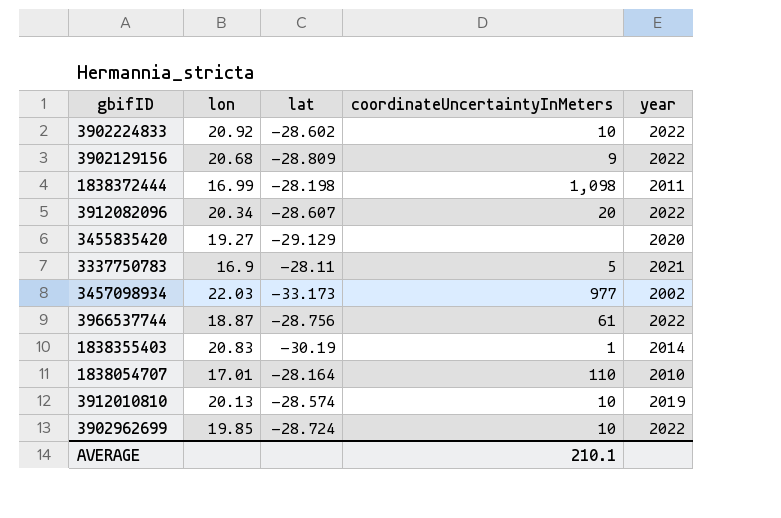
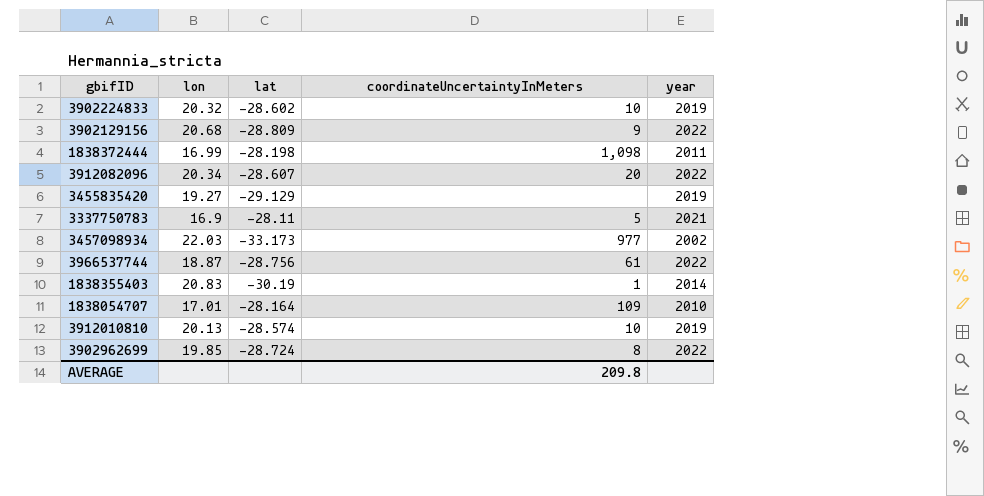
3902224833 | lon: 20.92 -> 20.32
3902224833 | year: 2022 -> 2019
3455835420 | year: 2020 -> 2019
1838054707 | coordinateUncertaintyInMeters: 110 -> 109
3902962699 | coordinateUncertaintyInMeters: 10 -> 8
AVERAGE | coordinateUncertaintyInMeters: 210.1 -> 209.8

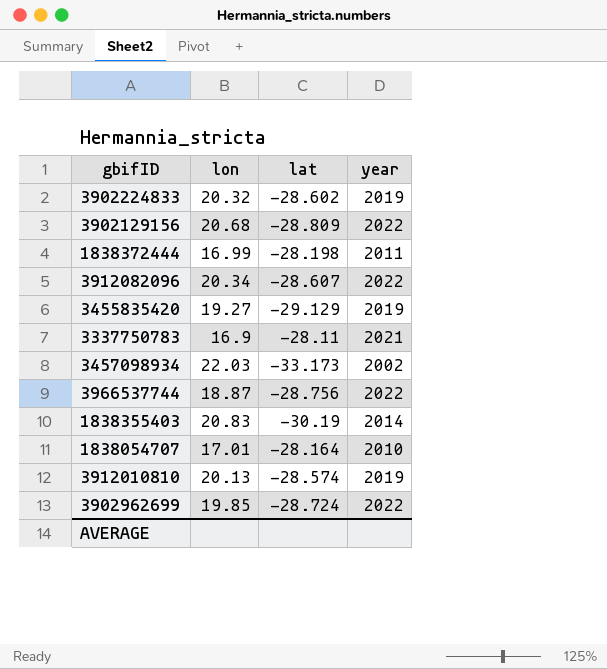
column coordinateUncertaintyInMeters | position: 4 -> none

